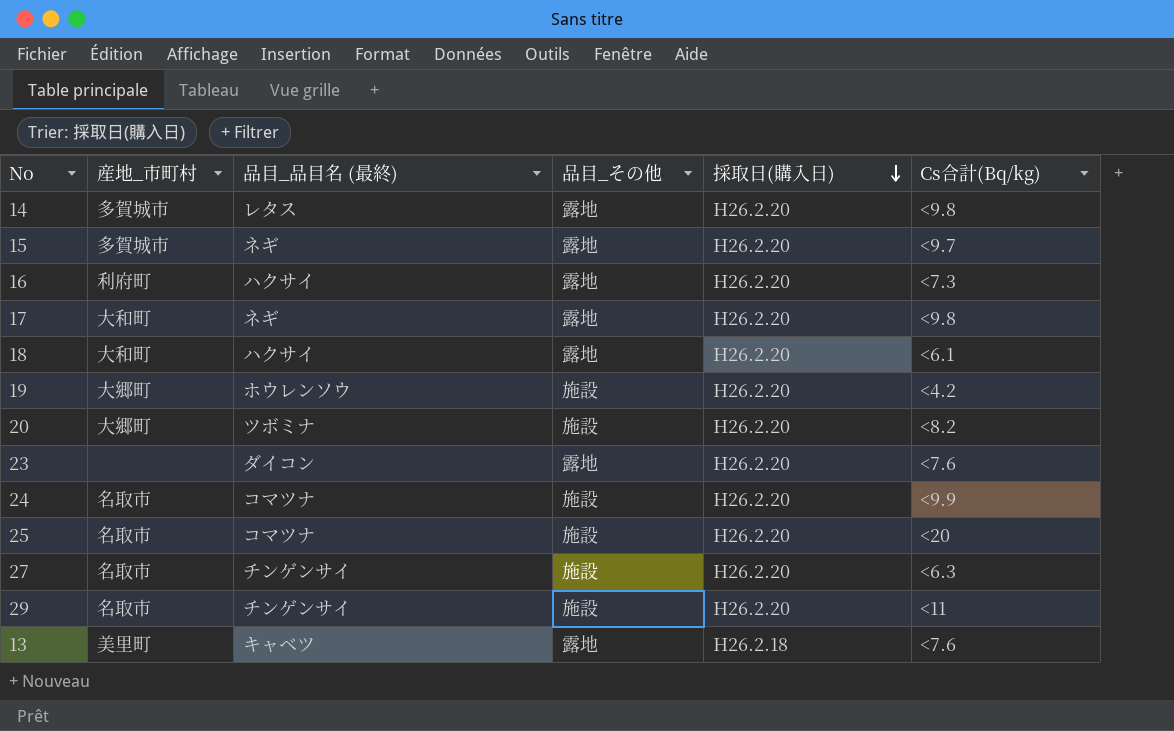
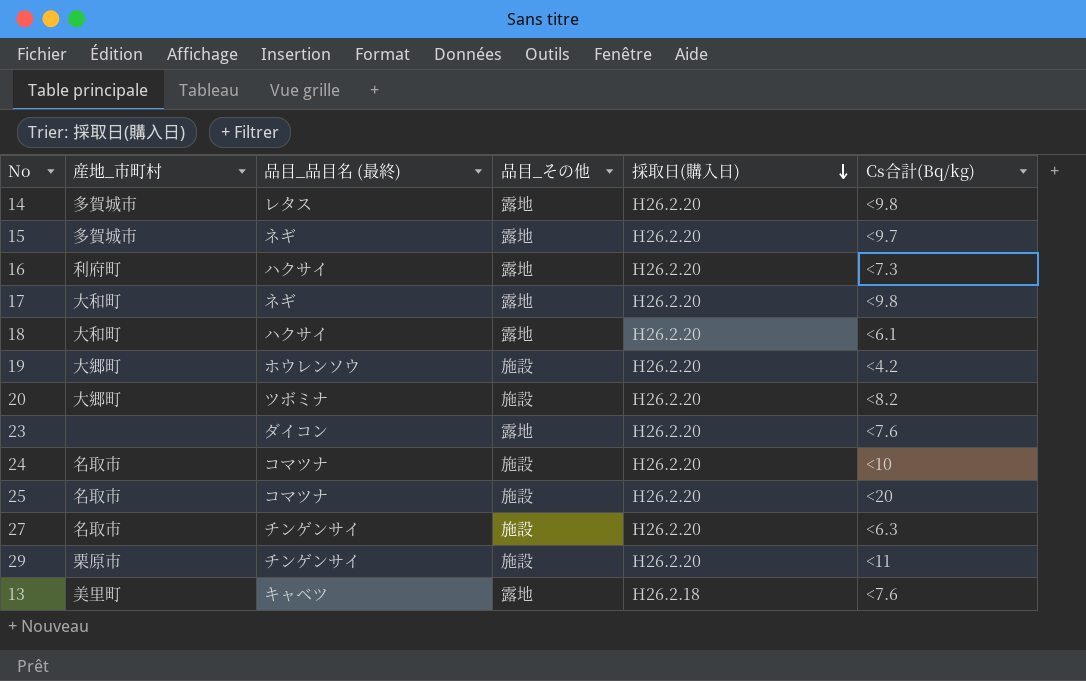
24 | Cs合計(Bq/kg): <9.9 -> <10
29 | 産地_市町村: 名取市 -> 栗原市

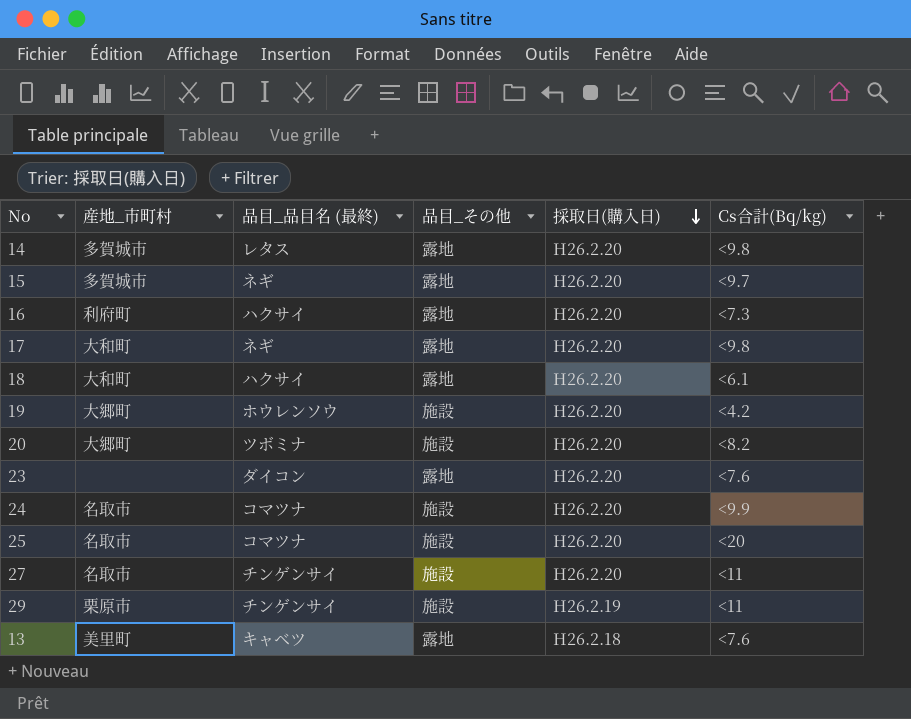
24 | Cs合計(Bq/kg): <10 -> <9.9
27 | Cs合計(Bq/kg): <6.3 -> <11
29 | 採取日(購入日): H26.2.20 -> H26.2.19

